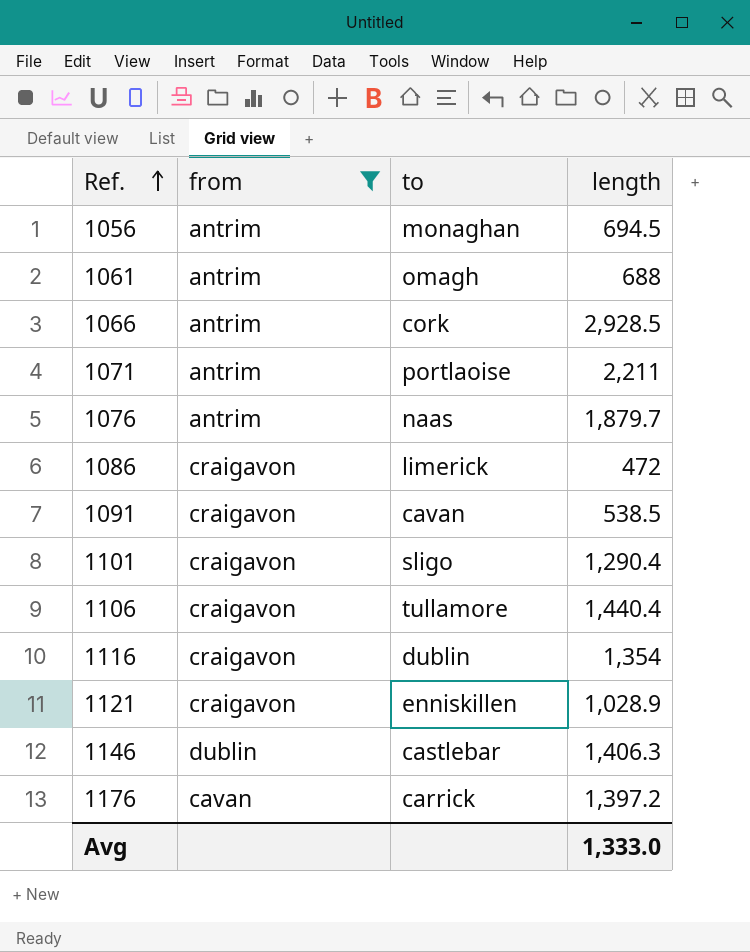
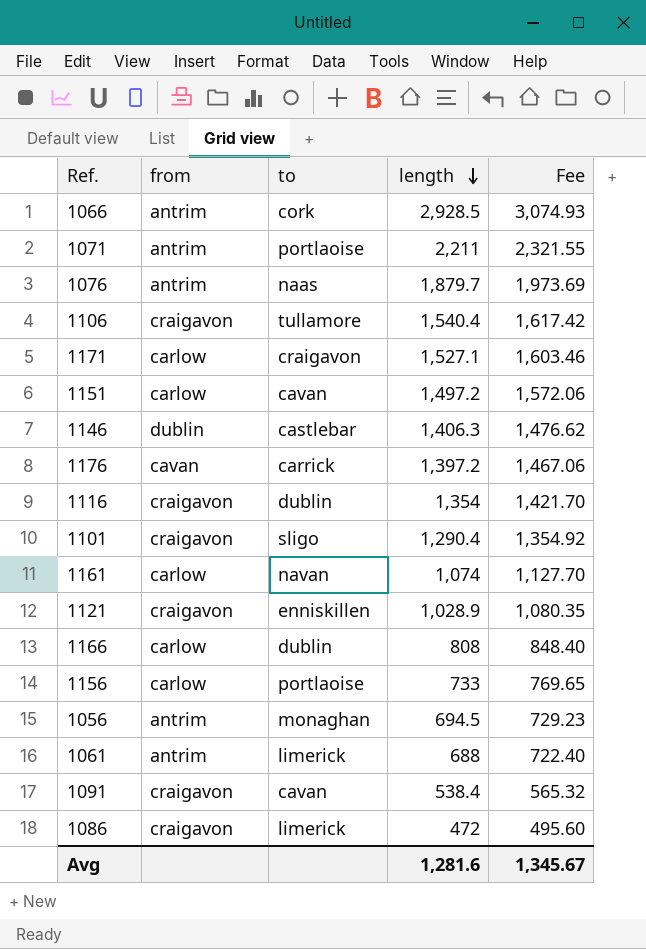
filter: from != carlow -> none
row order: Ref. ascending -> length descending
column Fee | formula: none -> [length] * 1.05
1106 | length: 1,440.4 -> 1,540.4
1061 | to: omagh -> limerick
1091 | length: 538.5 -> 538.4
Avg | length: 1,333.0 -> 1,281.6

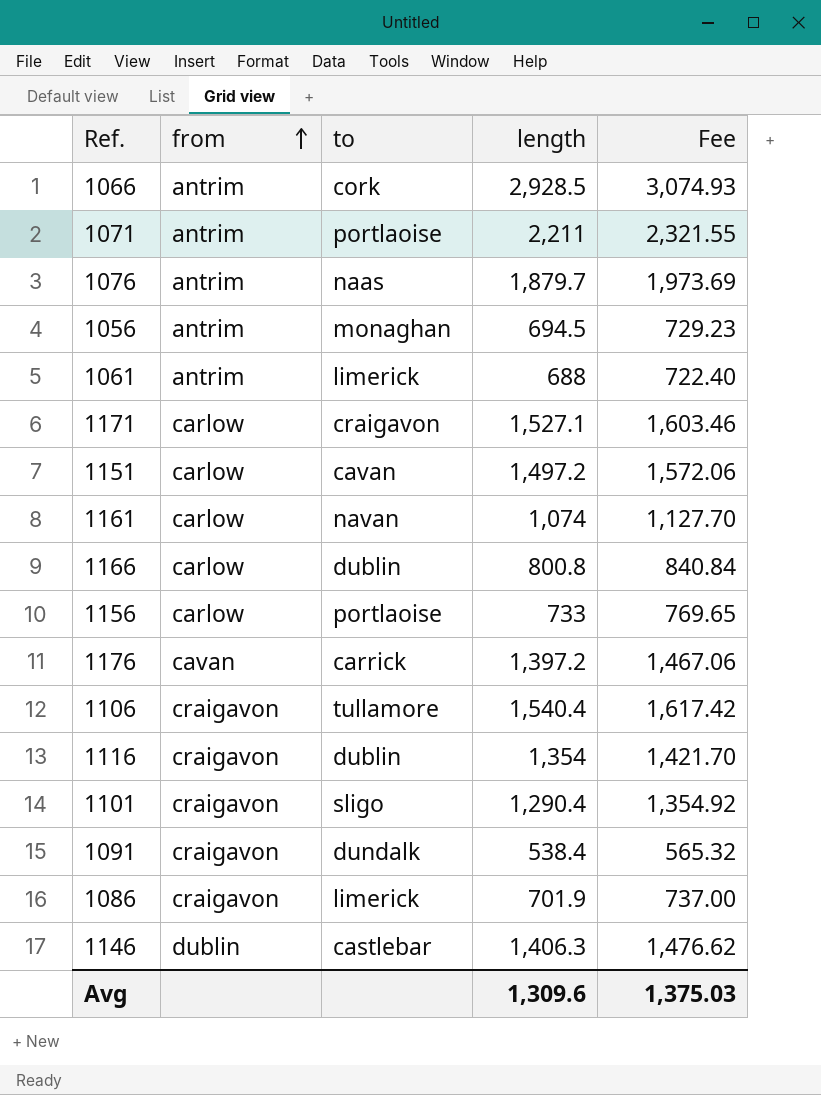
row order: length descending -> from ascending
row 1121: craigavon | enniskillen | 1,028.9 | 1,080.35 -> none
1166 | length: 808 -> 800.8
1166 | Fee: 848.40 -> 840.84
1091 | to: cavan -> dundalk
1086 | length: 472 -> 701.9
1086 | Fee: 495.60 -> 737.00
Avg | length: 1,281.6 -> 1,309.6
Avg | Fee: 1,345.67 -> 1,375.03

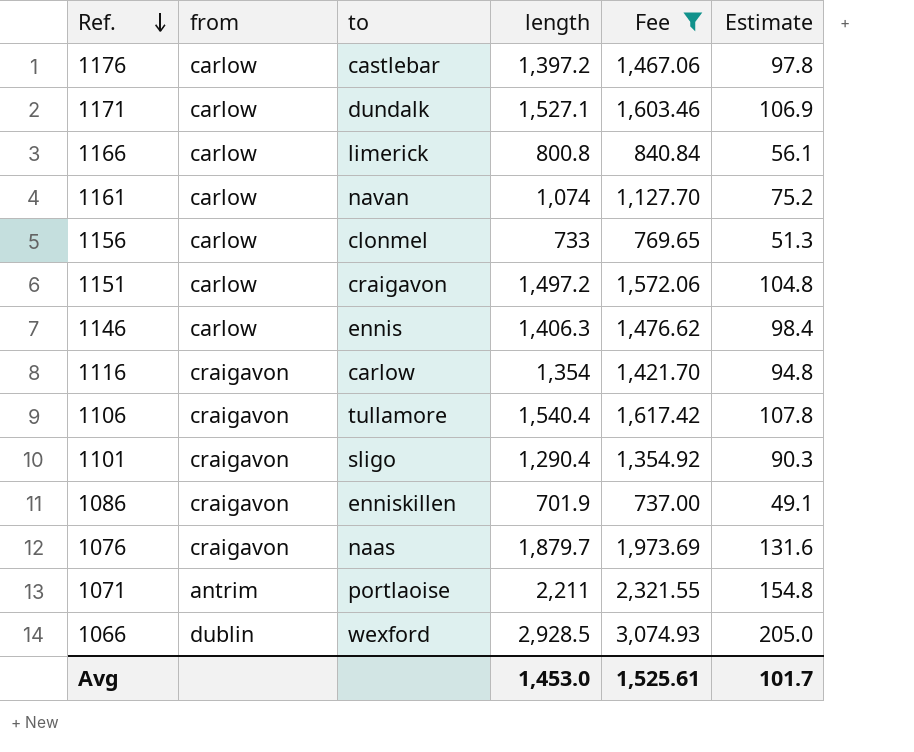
filter: none -> Fee >= 737.00
row order: from ascending -> Ref. descending
column Estimate | formula: none -> [length] * 0.07
1176 | from: cavan -> carlow
1176 | to: carrick -> castlebar
1171 | to: craigavon -> dundalk
1166 | to: dublin -> limerick
1156 | to: portlaoise -> clonmel
1151 | to: cavan -> craigavon
1146 | from: dublin -> carlow
1146 | to: castlebar -> ennis
1116 | to: dublin -> carlow
1086 | to: limerick -> enniskillen
1076 | from: antrim -> craigavon
1066 | from: antrim -> dublin
1066 | to: cork -> wexford
Avg | length: 1,309.6 -> 1,453.0
Avg | Fee: 1,375.03 -> 1,525.61

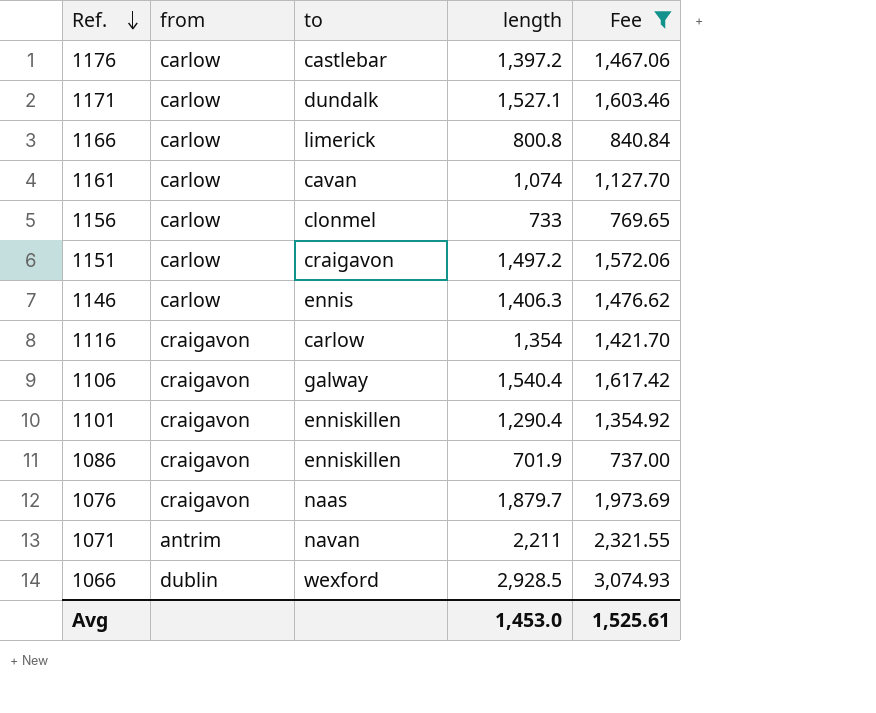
column Estimate | formula: [length] * 0.07 -> none
1161 | to: navan -> cavan
1106 | to: tullamore -> galway
1101 | to: sligo -> enniskillen
1071 | to: portlaoise -> navan

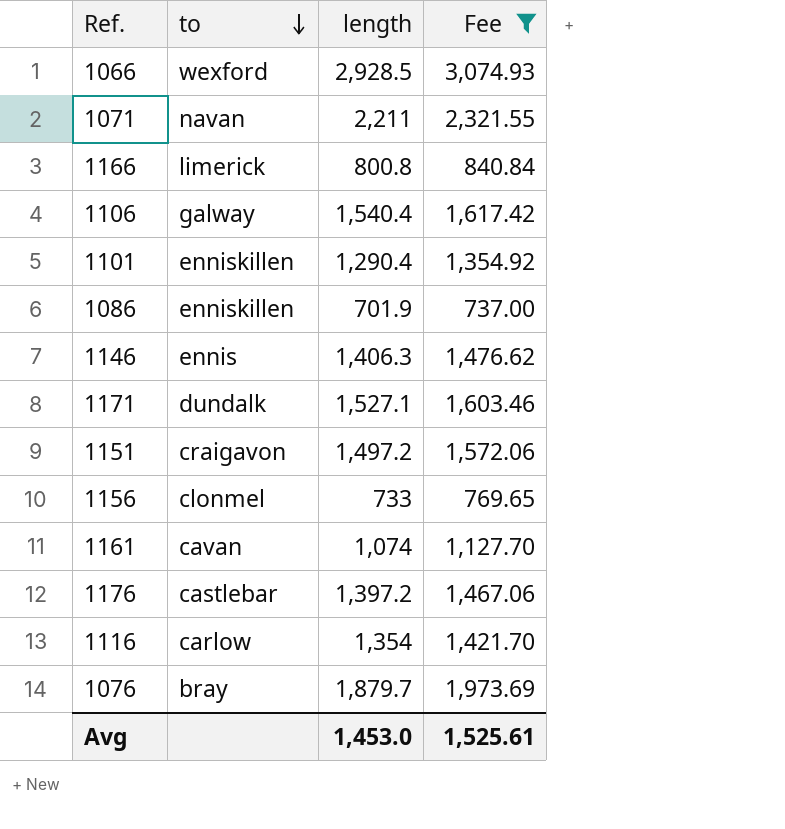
row order: Ref. descending -> to descending
column from | position: 2 -> none
1076 | to: naas -> bray

